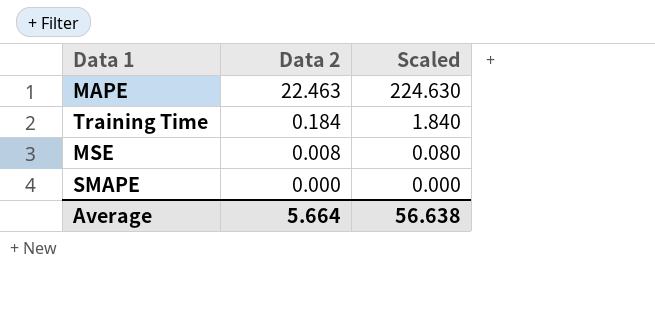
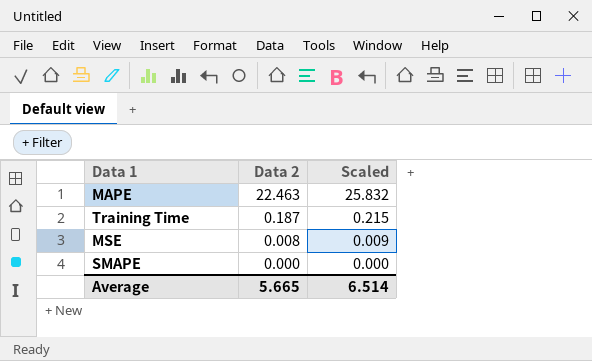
column Scaled | formula: [Data 2] * 10 -> [Data 2] * 1.15
Training Time | Data 2: 0.184 -> 0.187
Average | Data 2: 5.664 -> 5.665
Average | Scaled: 56.638 -> 6.514

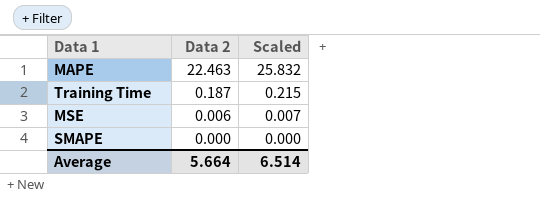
MSE | Data 2: 0.008 -> 0.006
MSE | Scaled: 0.009 -> 0.007
Average | Data 2: 5.665 -> 5.664

